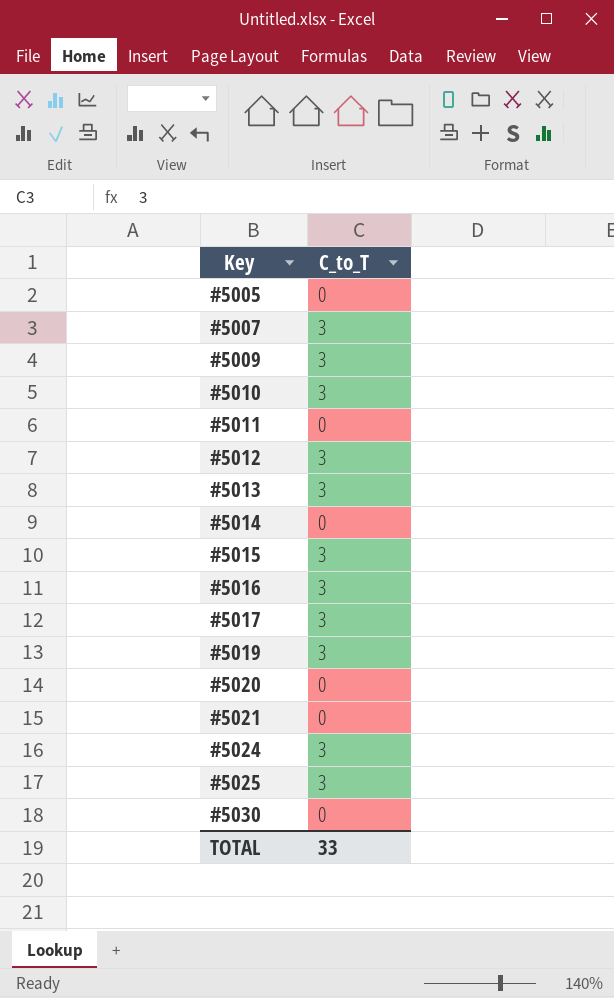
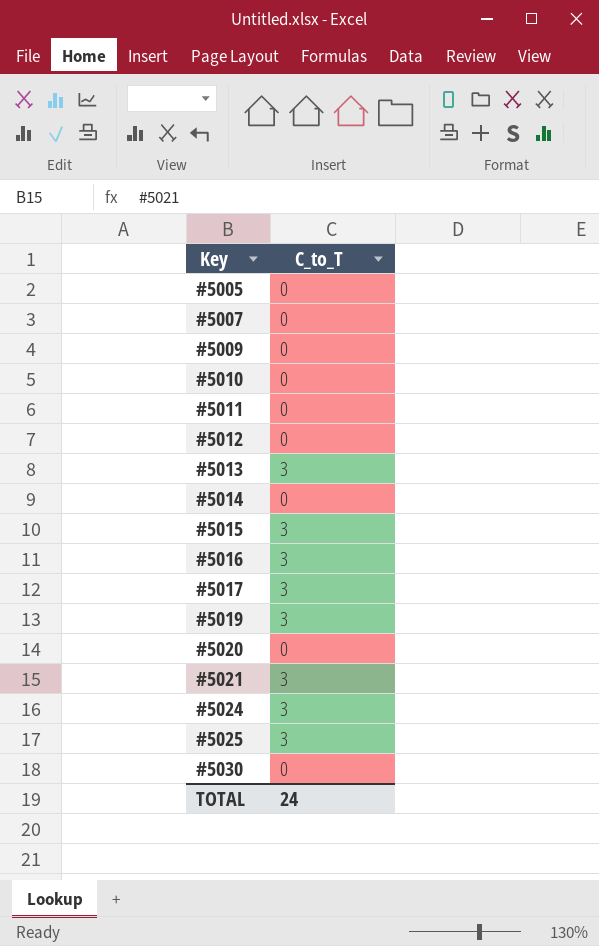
#5007 | C_to_T: 3 -> 0
#5009 | C_to_T: 3 -> 0
#5010 | C_to_T: 3 -> 0
#5012 | C_to_T: 3 -> 0
#5021 | C_to_T: 0 -> 3
TOTAL | C_to_T: 33 -> 24

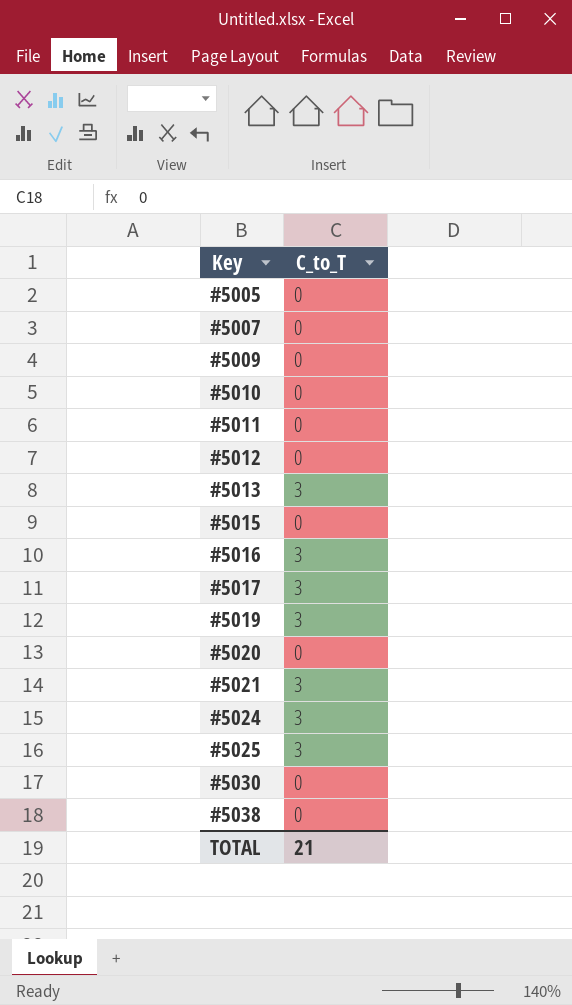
row #5014: 0 -> none
#5015 | C_to_T: 3 -> 0
row #5038: none -> 0
TOTAL | C_to_T: 24 -> 21

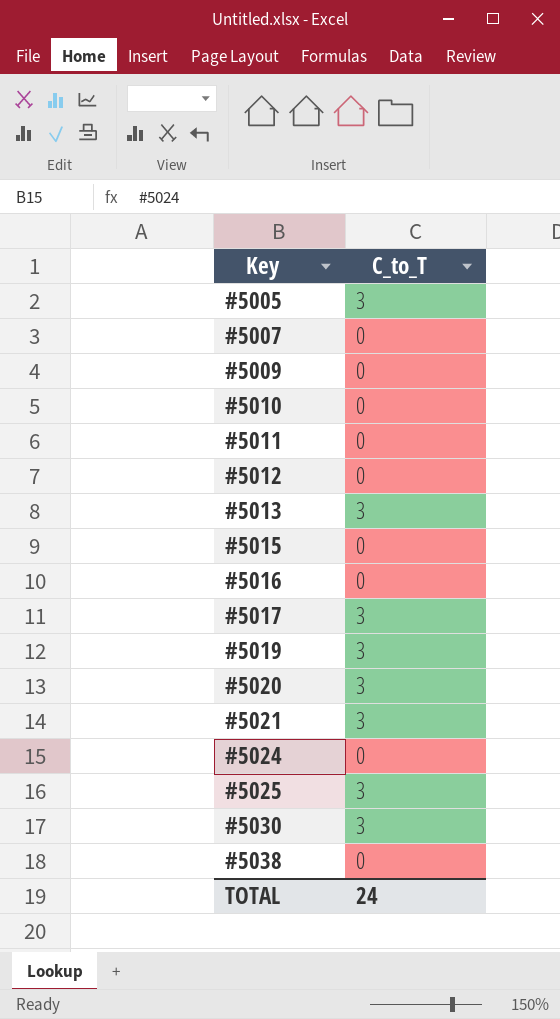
#5005 | C_to_T: 0 -> 3
#5016 | C_to_T: 3 -> 0
#5020 | C_to_T: 0 -> 3
#5024 | C_to_T: 3 -> 0
#5030 | C_to_T: 0 -> 3
TOTAL | C_to_T: 21 -> 24

